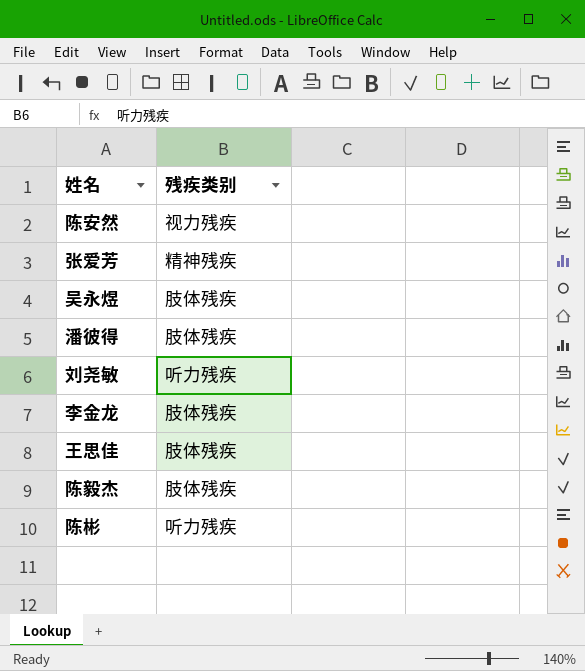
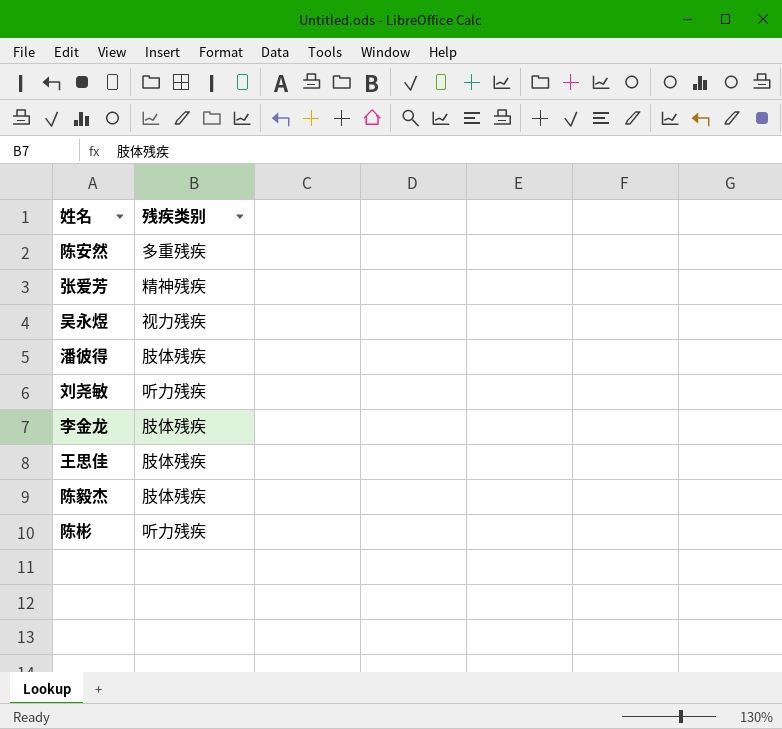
陈安然 | 残疾类别: 视力残疾 -> 多重残疾
吴永煜 | 残疾类别: 肢体残疾 -> 视力残疾

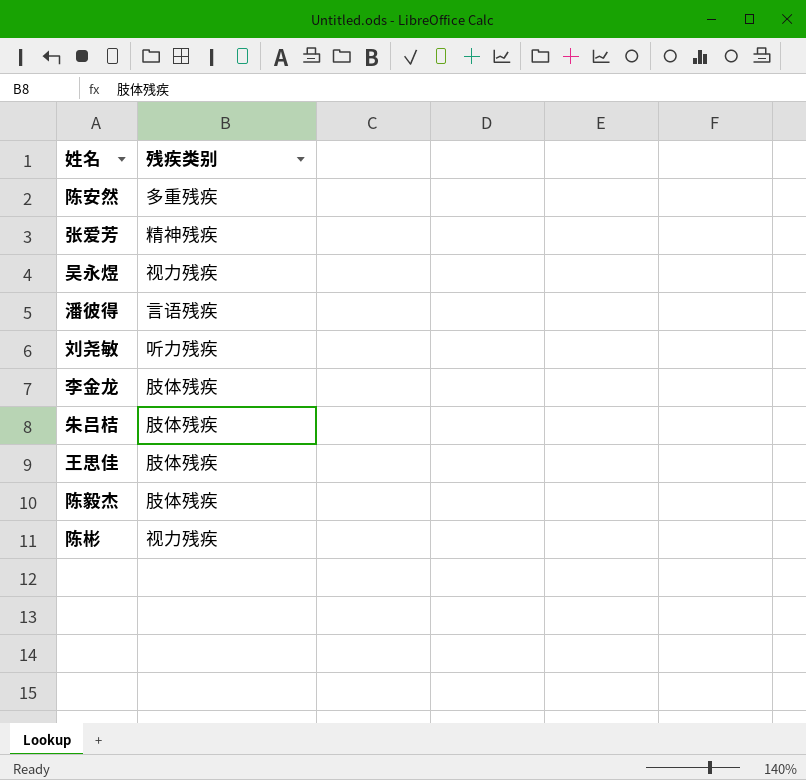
潘彼得 | 残疾类别: 肢体残疾 -> 言语残疾
row 朱吕桔: none -> 肢体残疾
陈彬 | 残疾类别: 听力残疾 -> 视力残疾

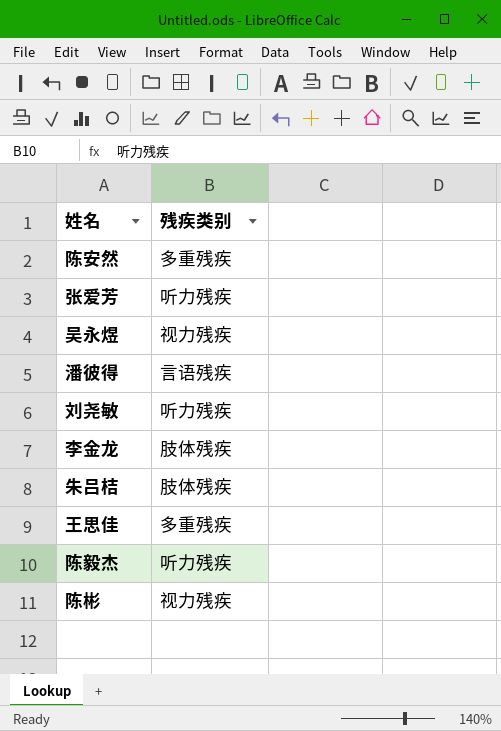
张爱芳 | 残疾类别: 精神残疾 -> 听力残疾
王思佳 | 残疾类别: 肢体残疾 -> 多重残疾
陈毅杰 | 残疾类别: 肢体残疾 -> 听力残疾

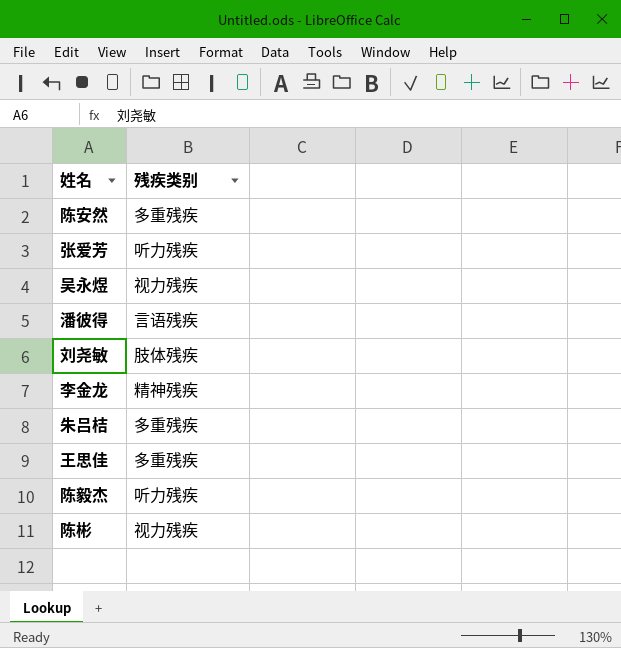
刘尧敏 | 残疾类别: 听力残疾 -> 肢体残疾
李金龙 | 残疾类别: 肢体残疾 -> 精神残疾
朱吕桔 | 残疾类别: 肢体残疾 -> 多重残疾

